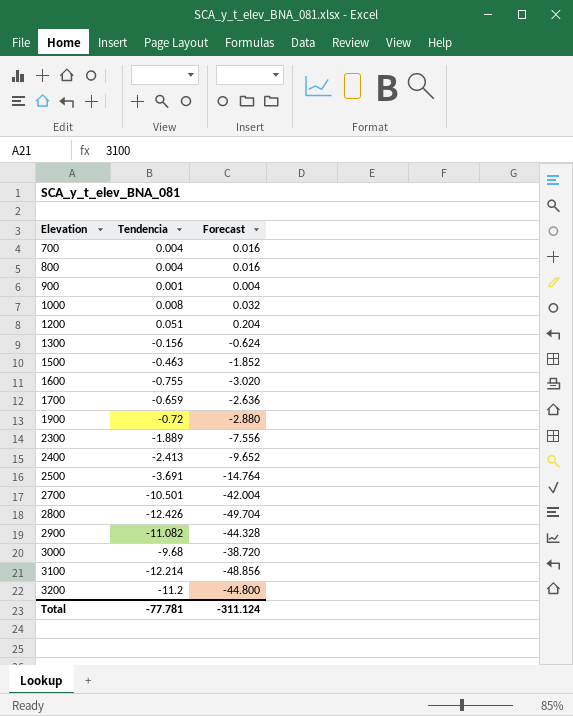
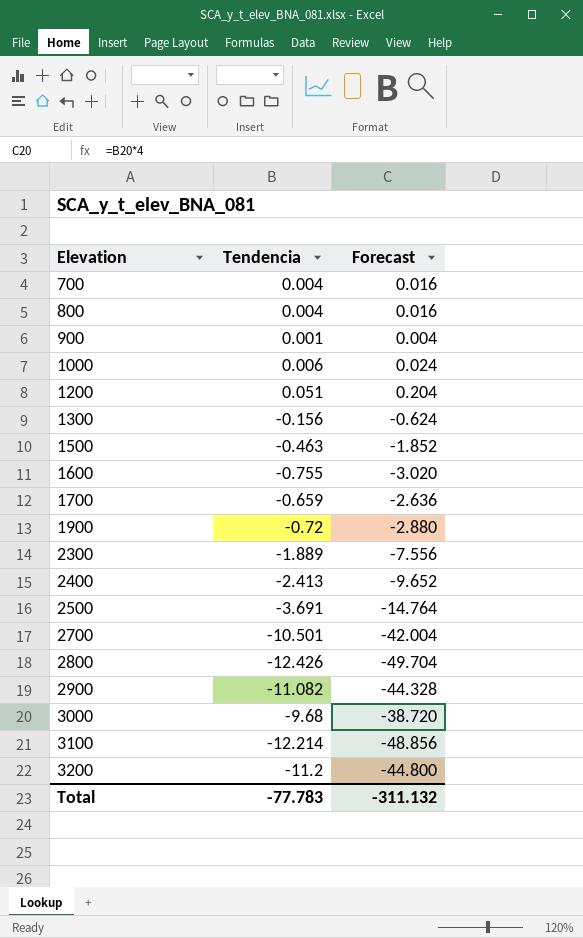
1000 | Tendencia: 0.008 -> 0.006
1000 | Forecast: 0.032 -> 0.024
Total | Tendencia: -77.781 -> -77.783
Total | Forecast: -311.124 -> -311.132

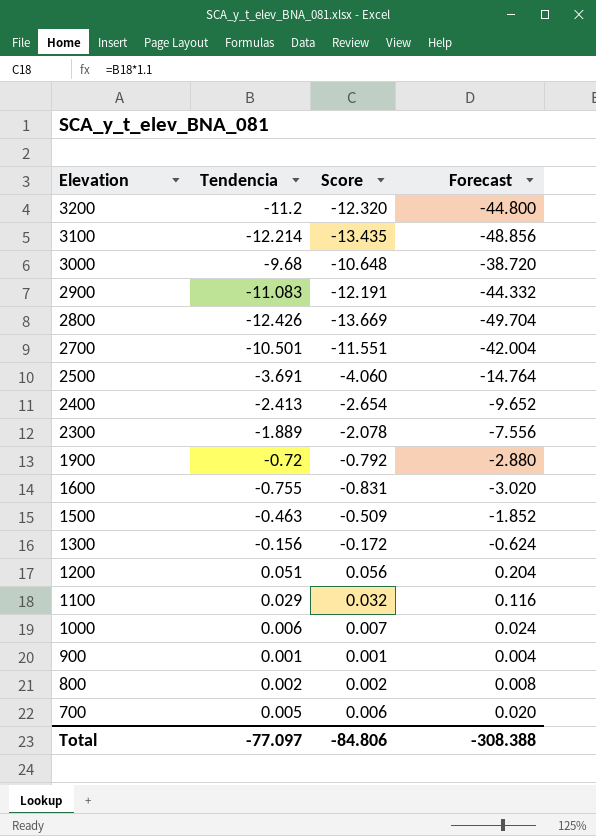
row order: Elevation ascending -> Elevation descending
column Score | formula: none -> [Tendencia] * 1.1
row 1700: -0.659 | -2.636 -> none
2900 | Tendencia: -11.082 -> -11.083
2900 | Forecast: -44.328 -> -44.332
row 1100: none -> 0.029 | 0.032 | 0.116
800 | Tendencia: 0.004 -> 0.002
800 | Forecast: 0.016 -> 0.008
700 | Tendencia: 0.004 -> 0.005
700 | Forecast: 0.016 -> 0.020
Total | Tendencia: -77.783 -> -77.097
Total | Forecast: -311.132 -> -308.388

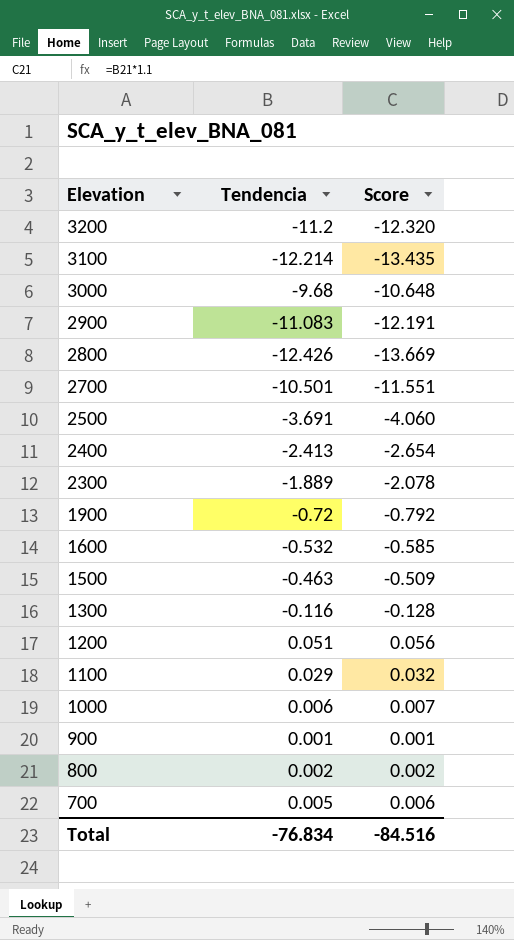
column Forecast | formula: [Tendencia] * 4 -> none
1600 | Tendencia: -0.755 -> -0.532
1600 | Score: -0.831 -> -0.585
1300 | Tendencia: -0.156 -> -0.116
1300 | Score: -0.172 -> -0.128
Total | Tendencia: -77.097 -> -76.834
Total | Score: -84.806 -> -84.516

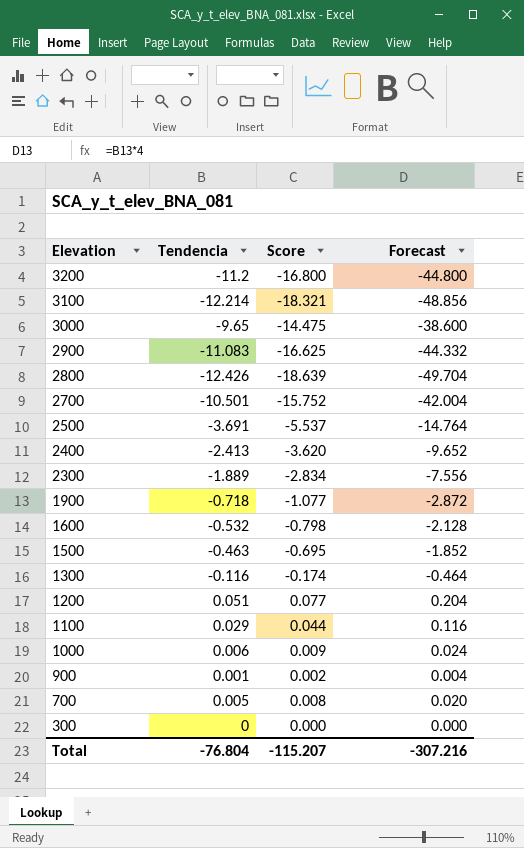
column Score | formula: [Tendencia] * 1.1 -> [Tendencia] * 1.5
column Forecast | formula: none -> [Tendencia] * 4
row 800: 0.002 | 0.002 -> none
3000 | Tendencia: -9.68 -> -9.65
1900 | Tendencia: -0.72 -> -0.718
row 300: none -> 0 | 0.000 | 0.000
Total | Tendencia: -76.834 -> -76.804
Total | Score: -84.516 -> -115.207

